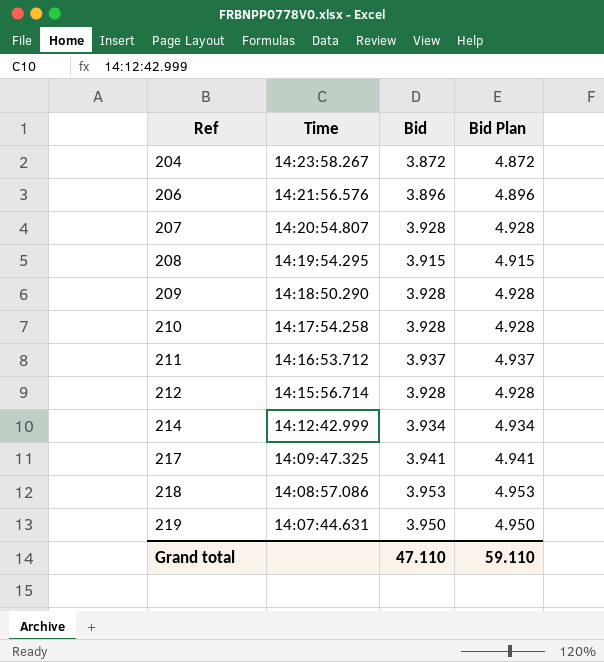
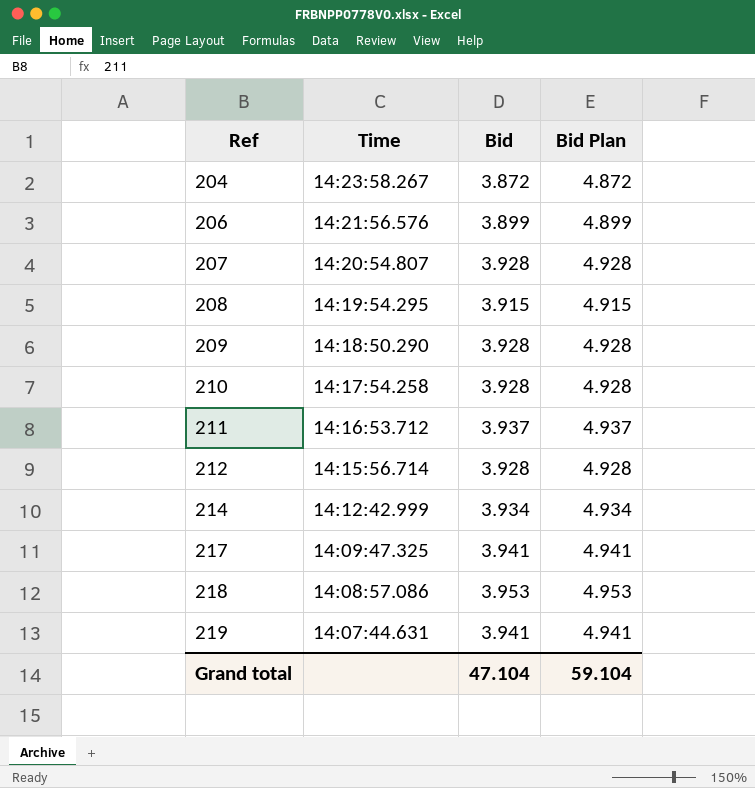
206 | Bid: 3.896 -> 3.899
206 | Bid Plan: 4.896 -> 4.899
219 | Bid: 3.950 -> 3.941
219 | Bid Plan: 4.950 -> 4.941
Grand total | Bid: 47.110 -> 47.104
Grand total | Bid Plan: 59.110 -> 59.104

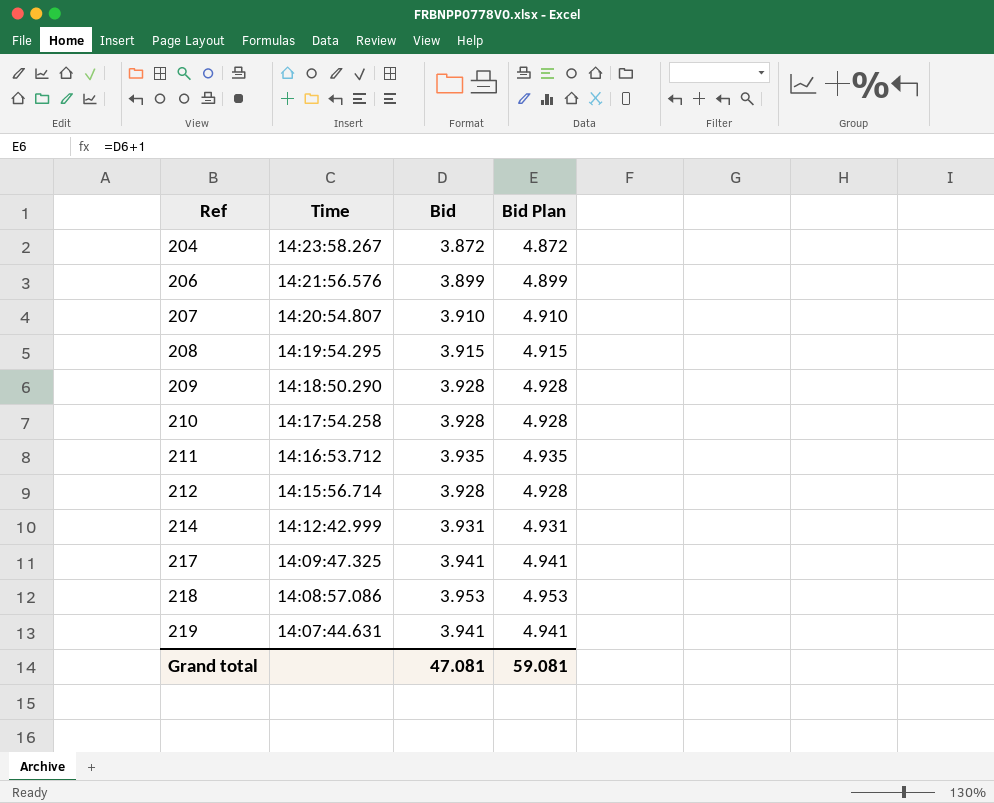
207 | Bid: 3.928 -> 3.910
207 | Bid Plan: 4.928 -> 4.910
211 | Bid: 3.937 -> 3.935
211 | Bid Plan: 4.937 -> 4.935
214 | Bid: 3.934 -> 3.931
214 | Bid Plan: 4.934 -> 4.931
Grand total | Bid: 47.104 -> 47.081
Grand total | Bid Plan: 59.104 -> 59.081

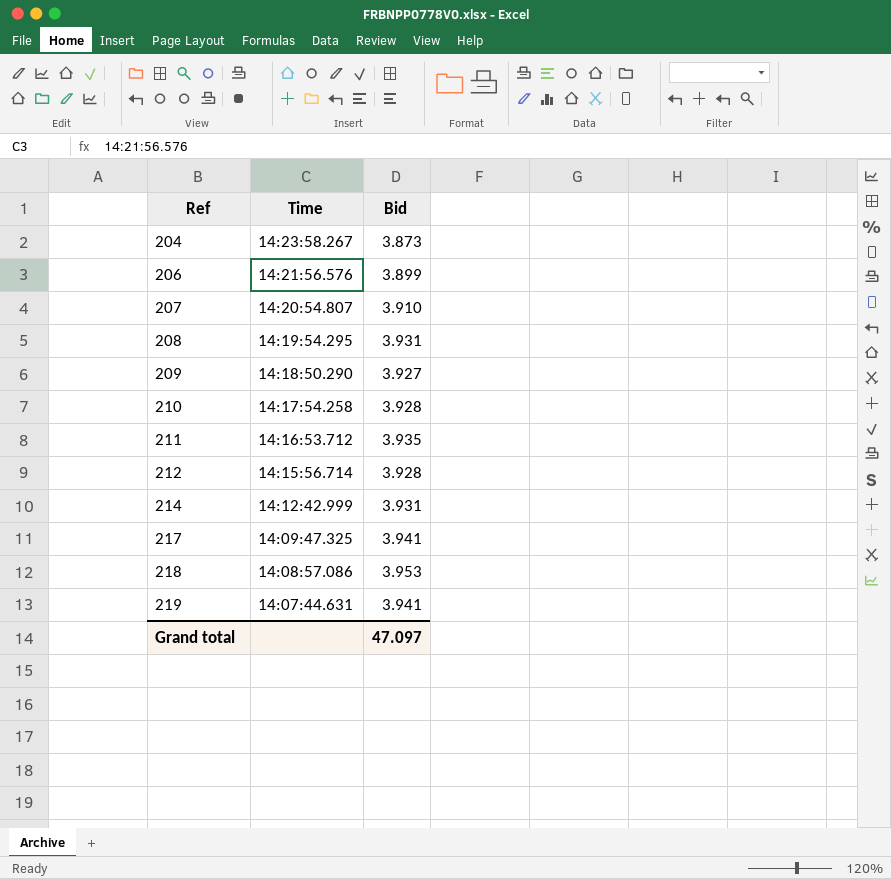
column Bid Plan | formula: [Bid] + 1 -> none
204 | Bid: 3.872 -> 3.873
208 | Bid: 3.915 -> 3.931
209 | Bid: 3.928 -> 3.927
Grand total | Bid: 47.081 -> 47.097

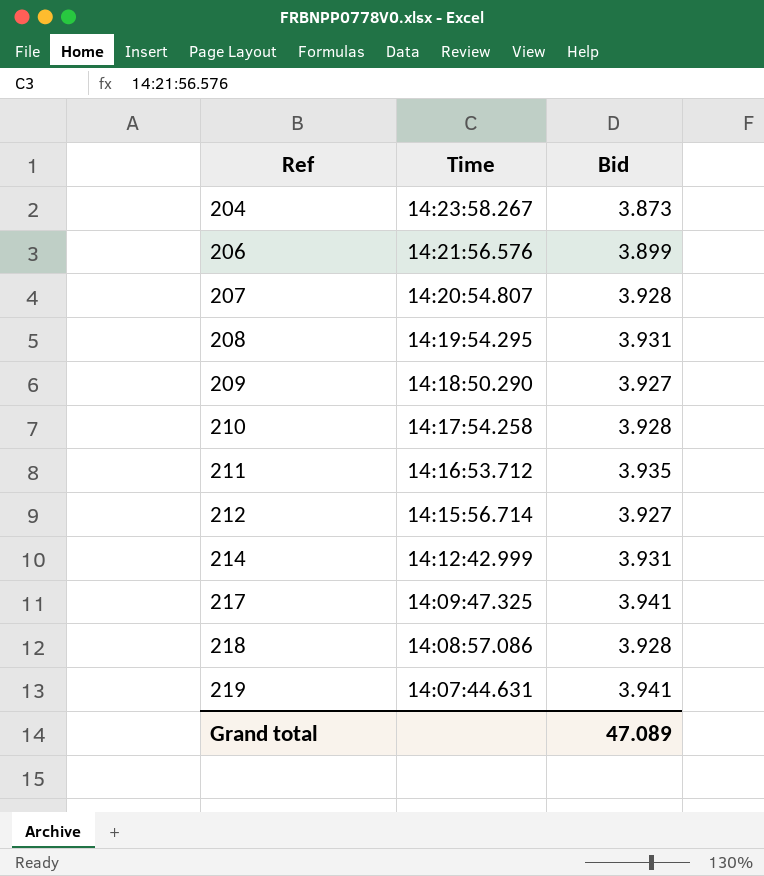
207 | Bid: 3.910 -> 3.928
212 | Bid: 3.928 -> 3.927
218 | Bid: 3.953 -> 3.928
Grand total | Bid: 47.097 -> 47.089

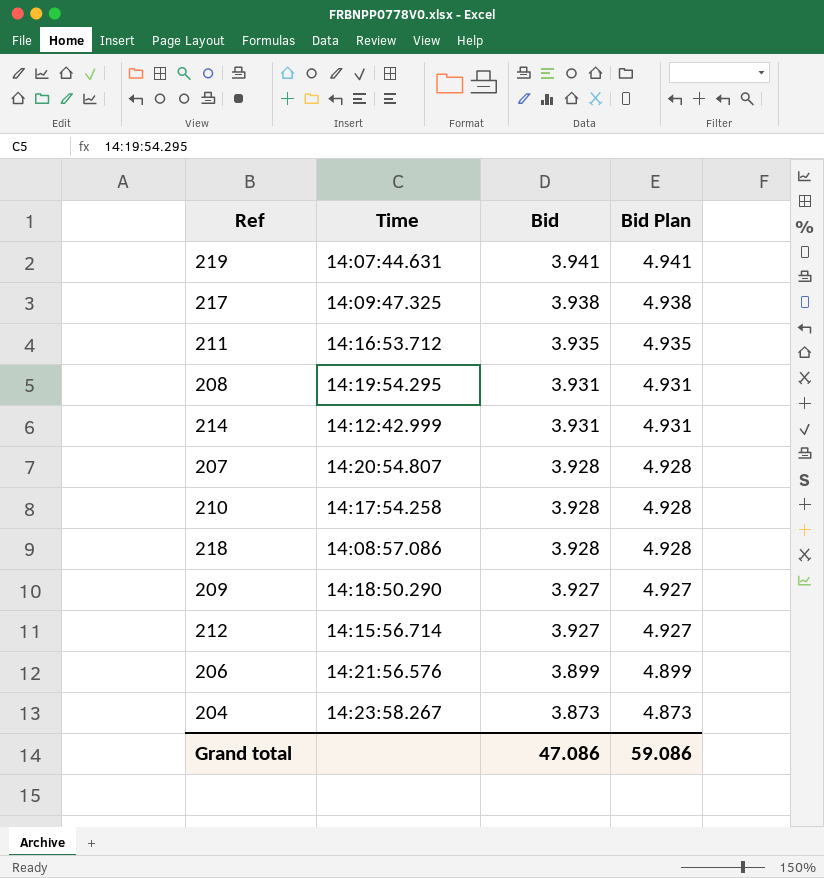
row order: Ref ascending -> Bid descending
column Bid Plan | formula: none -> [Bid] + 1
217 | Bid: 3.941 -> 3.938
Grand total | Bid: 47.089 -> 47.086

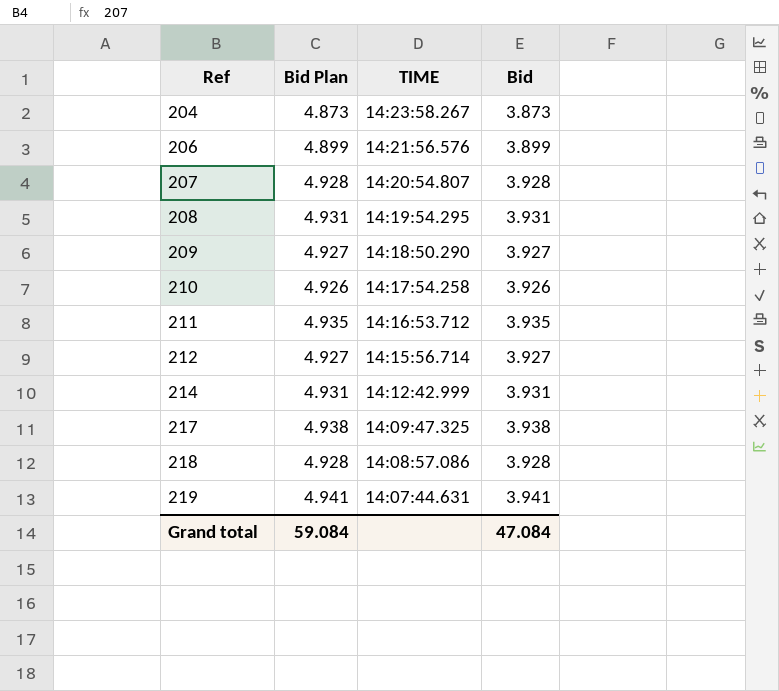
row order: Bid descending -> Ref ascending
column Bid Plan | position: 4 -> 2
column name: Time -> TIME
210 | Bid Plan: 4.928 -> 4.926
210 | Bid: 3.928 -> 3.926
Grand total | Bid Plan: 59.086 -> 59.084
Grand total | Bid: 47.086 -> 47.084

